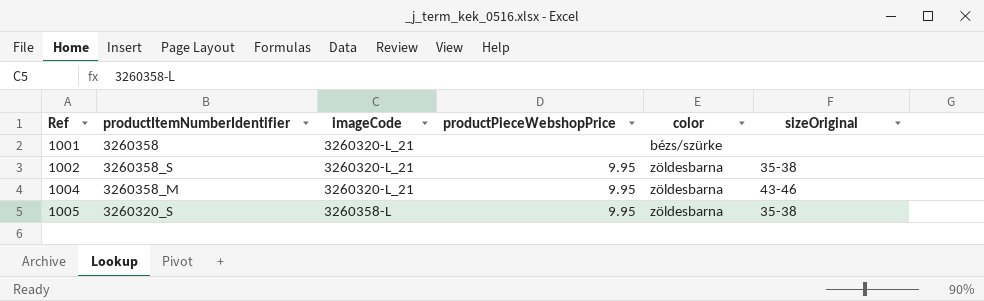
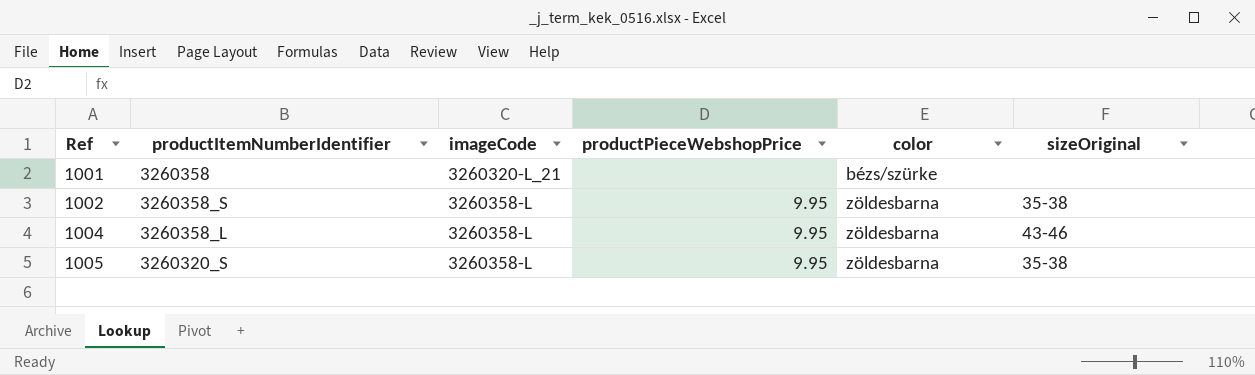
1002 | imageCode: 3260320-L_21 -> 3260358-L
1004 | productItemNumberIdentifier: 3260358_M -> 3260358_L
1004 | imageCode: 3260320-L_21 -> 3260358-L

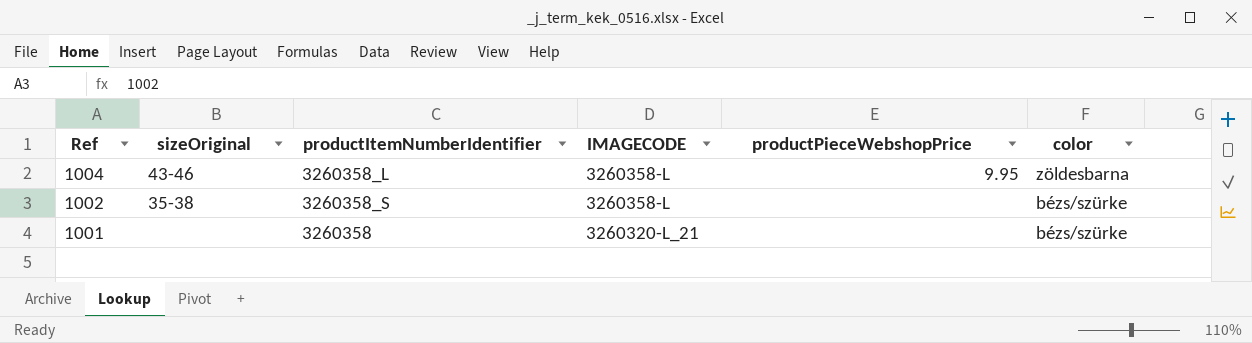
row order: Ref ascending -> Ref descending
column sizeOriginal | position: 6 -> 2
column name: imageCode -> IMAGECODE
row 1005: 3260320_S | 3260358-L | 9.95 | zöldesbarna | 35-38 -> none
1002 | productPieceWebshopPrice: 9.95 -> none
1002 | color: zöldesbarna -> bézs/szürke

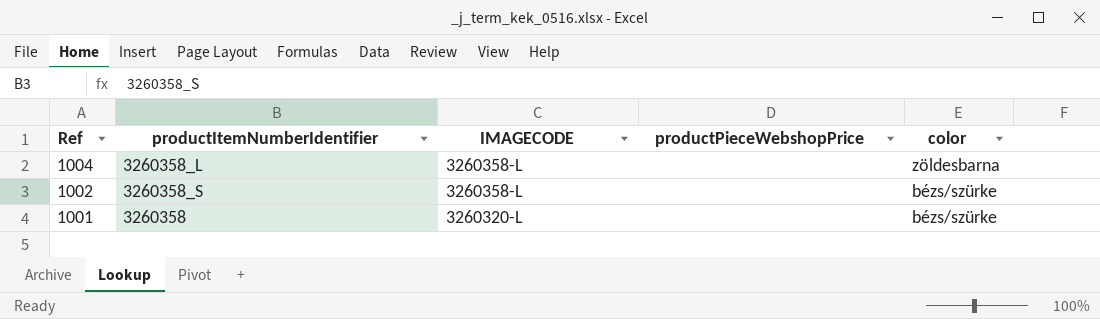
column sizeOriginal | position: 2 -> none
1004 | productPieceWebshopPrice: 9.95 -> none
1001 | IMAGECODE: 3260320-L_21 -> 3260320-L

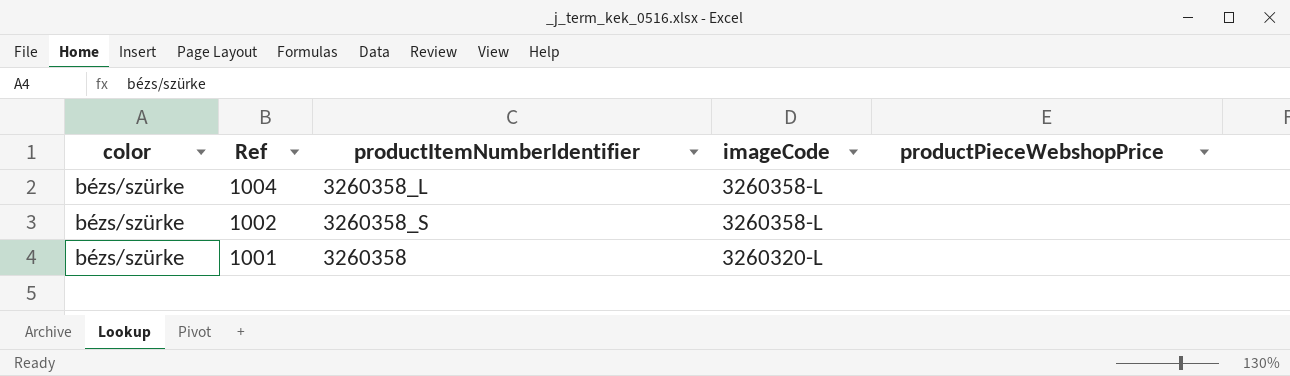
column color | position: 5 -> 1
column name: IMAGECODE -> imageCode
1004 | color: zöldesbarna -> bézs/szürke

